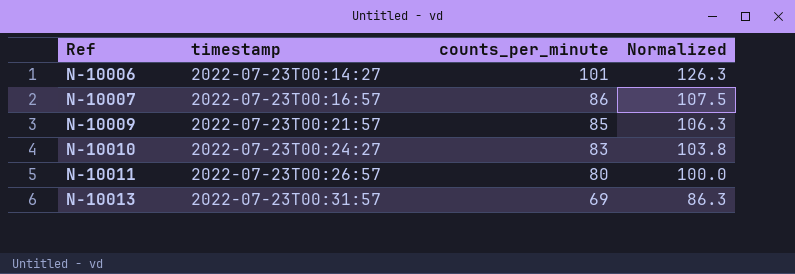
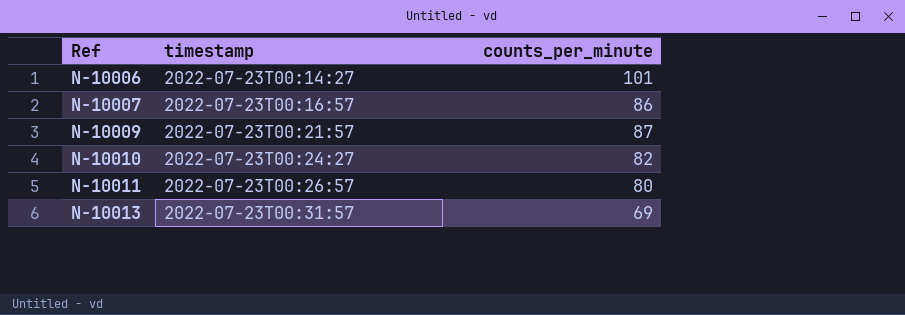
column Normalized | formula: [counts_per_minute] * 1.25 -> none
N-10009 | counts_per_minute: 85 -> 87
N-10010 | counts_per_minute: 83 -> 82

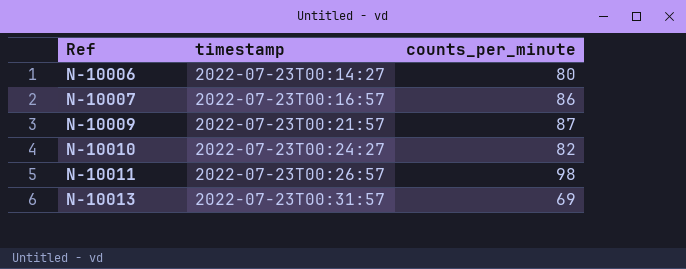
N-10006 | counts_per_minute: 101 -> 80
N-10011 | counts_per_minute: 80 -> 98

